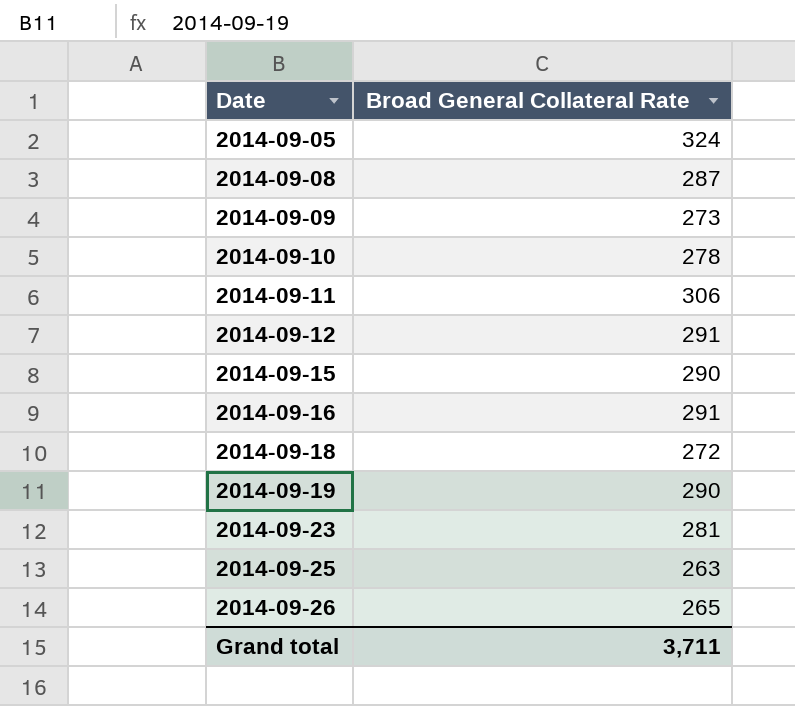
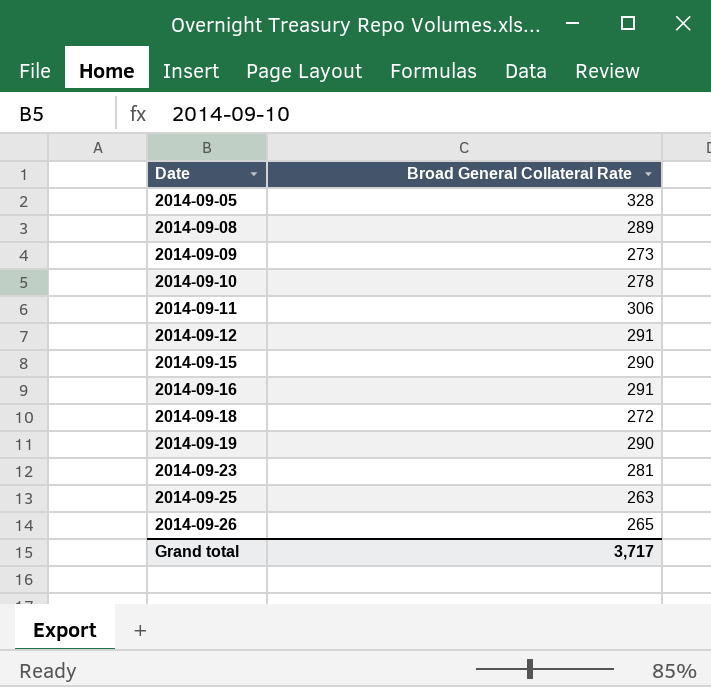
2014-09-05 | Broad General Collateral Rate: 324 -> 328
2014-09-08 | Broad General Collateral Rate: 287 -> 289
Grand total | Broad General Collateral Rate: 3,711 -> 3,717

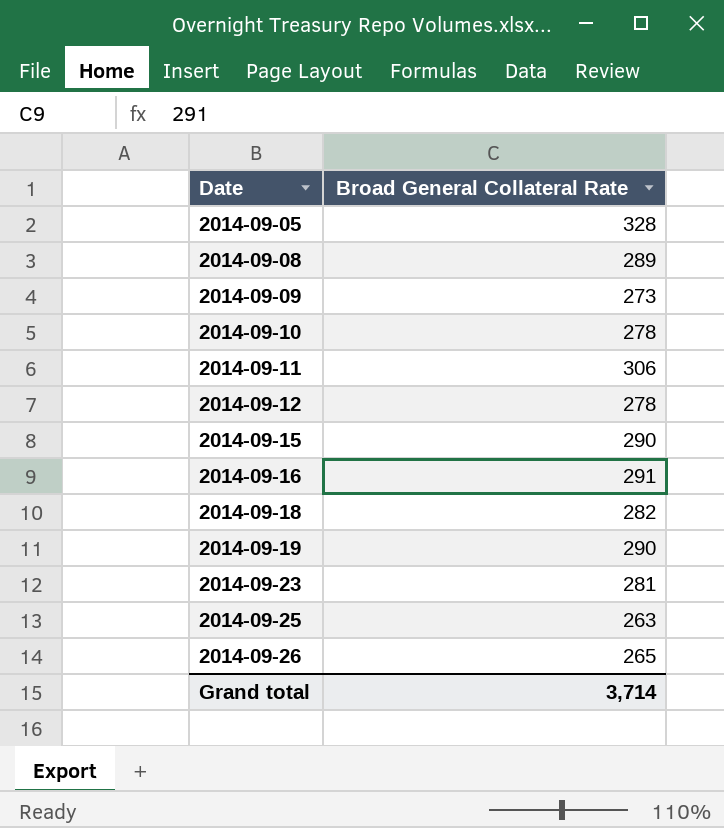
2014-09-12 | Broad General Collateral Rate: 291 -> 278
2014-09-18 | Broad General Collateral Rate: 272 -> 282
Grand total | Broad General Collateral Rate: 3,717 -> 3,714

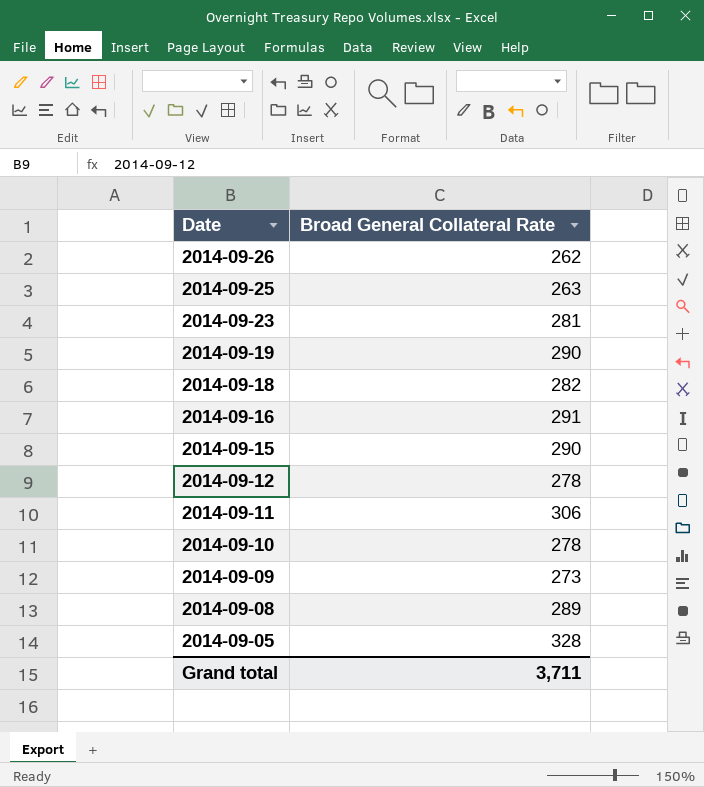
row order: Date ascending -> Date descending
2014-09-26 | Broad General Collateral Rate: 265 -> 262
Grand total | Broad General Collateral Rate: 3,714 -> 3,711

